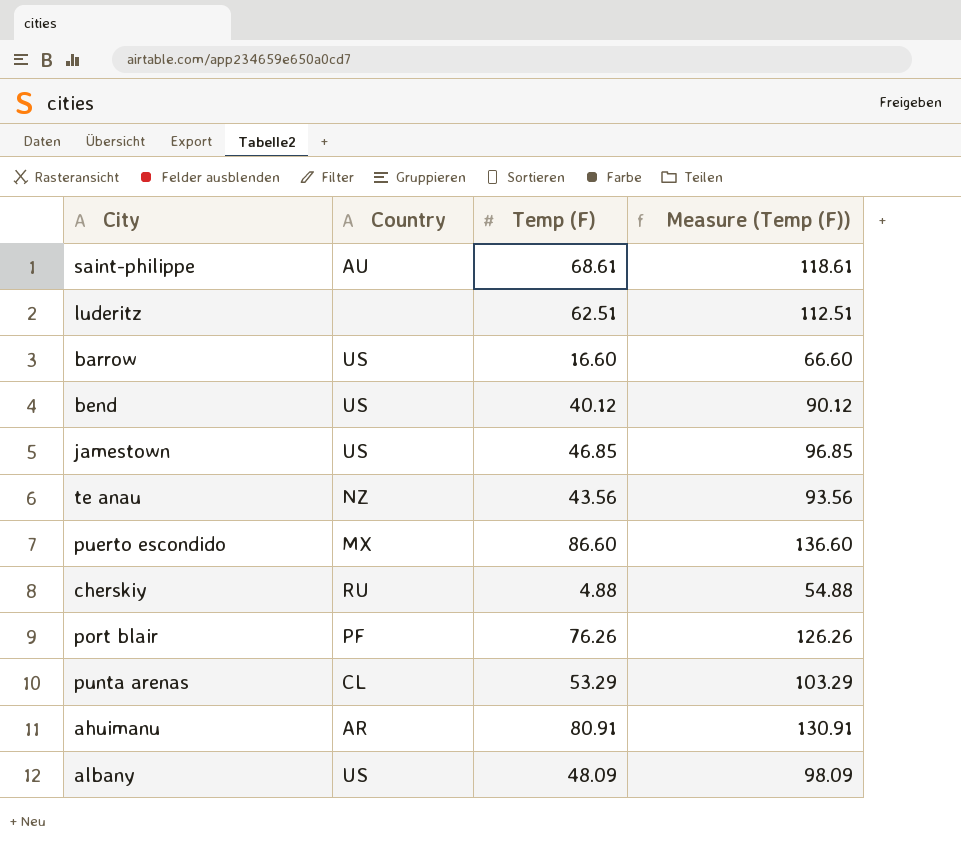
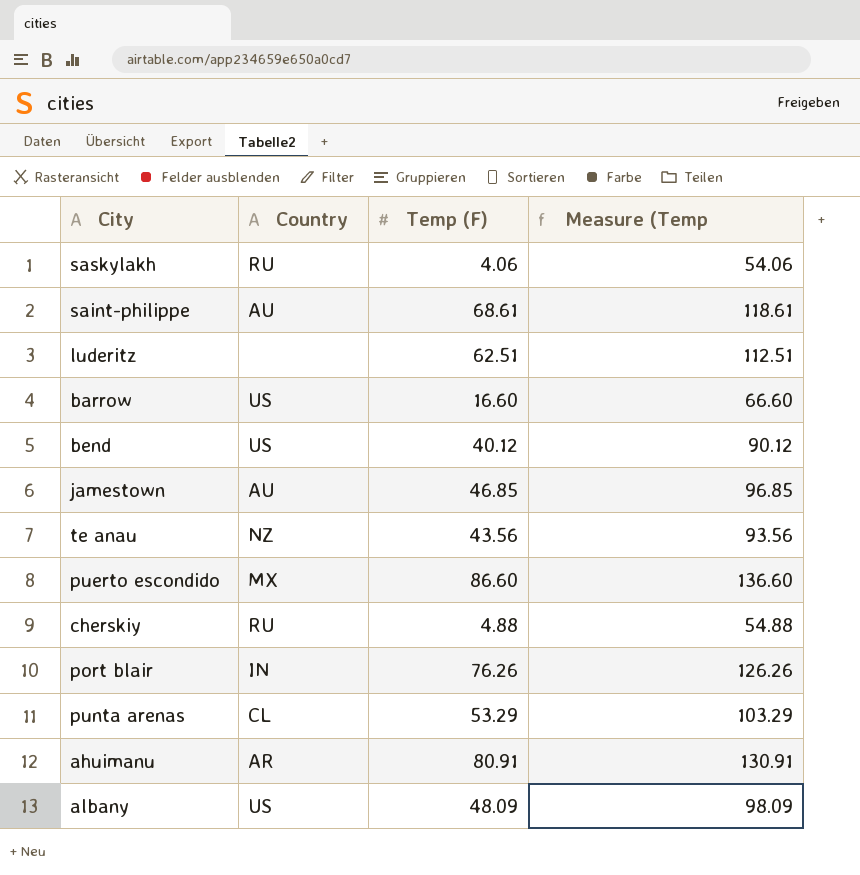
column name: Measure (Temp (F)) -> Measure (Temp
row saskylakh: none -> RU | 4.06 | 54.06
jamestown | Country: US -> AU
port blair | Country: PF -> IN

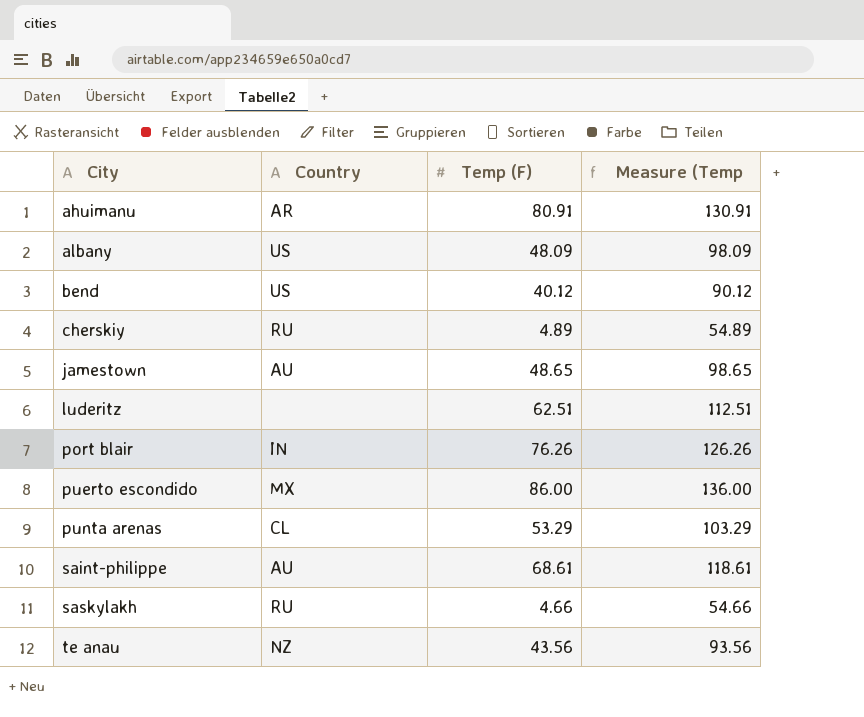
row order: none -> City ascending
row barrow: US | 16.60 | 66.60 -> none
cherskiy | Temp (F): 4.88 -> 4.89
cherskiy | Measure (Temp: 54.88 -> 54.89
jamestown | Temp (F): 46.85 -> 48.65
jamestown | Measure (Temp: 96.85 -> 98.65
puerto escondido | Temp (F): 86.60 -> 86.00
puerto escondido | Measure (Temp: 136.60 -> 136.00
saskylakh | Temp (F): 4.06 -> 4.66
saskylakh | Measure (Temp: 54.06 -> 54.66

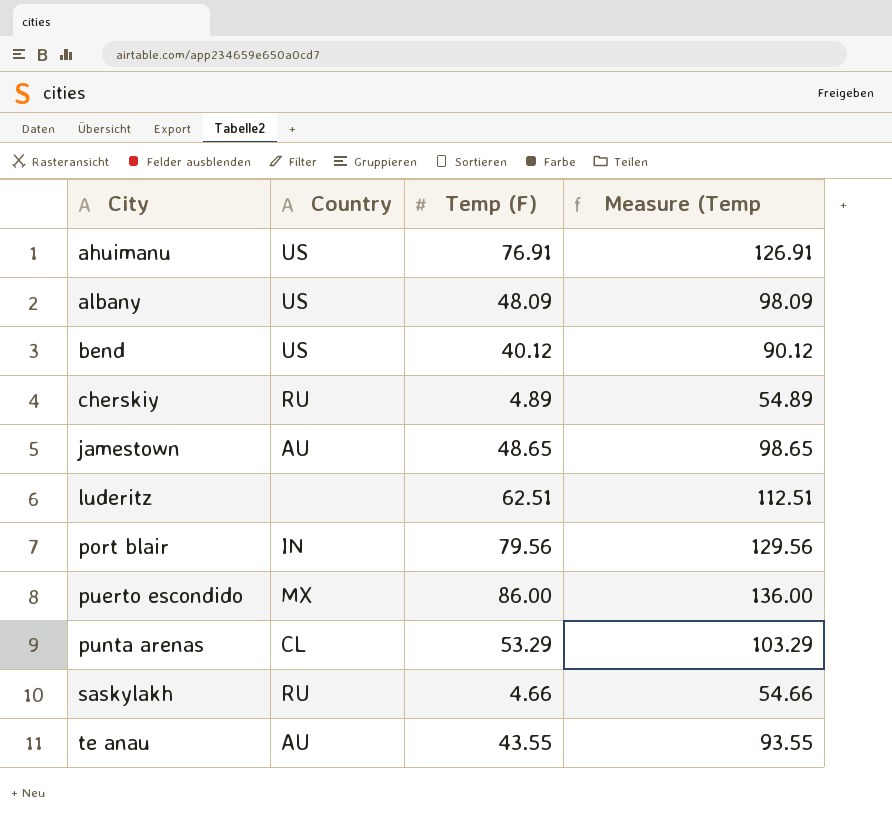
row saint-philippe: AU | 68.61 | 118.61 -> none
ahuimanu | Country: AR -> US
ahuimanu | Temp (F): 80.91 -> 76.91
ahuimanu | Measure (Temp: 130.91 -> 126.91
port blair | Temp (F): 76.26 -> 79.56
port blair | Measure (Temp: 126.26 -> 129.56
te anau | Country: NZ -> AU
te anau | Temp (F): 43.56 -> 43.55
te anau | Measure (Temp: 93.56 -> 93.55

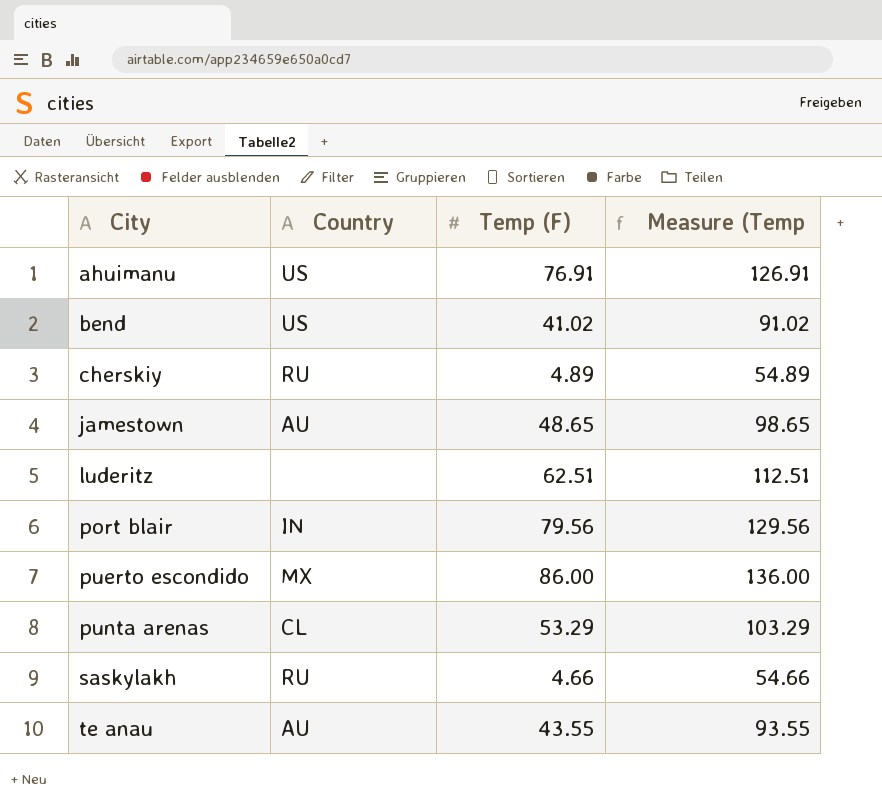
row albany: US | 48.09 | 98.09 -> none
bend | Temp (F): 40.12 -> 41.02
bend | Measure (Temp: 90.12 -> 91.02

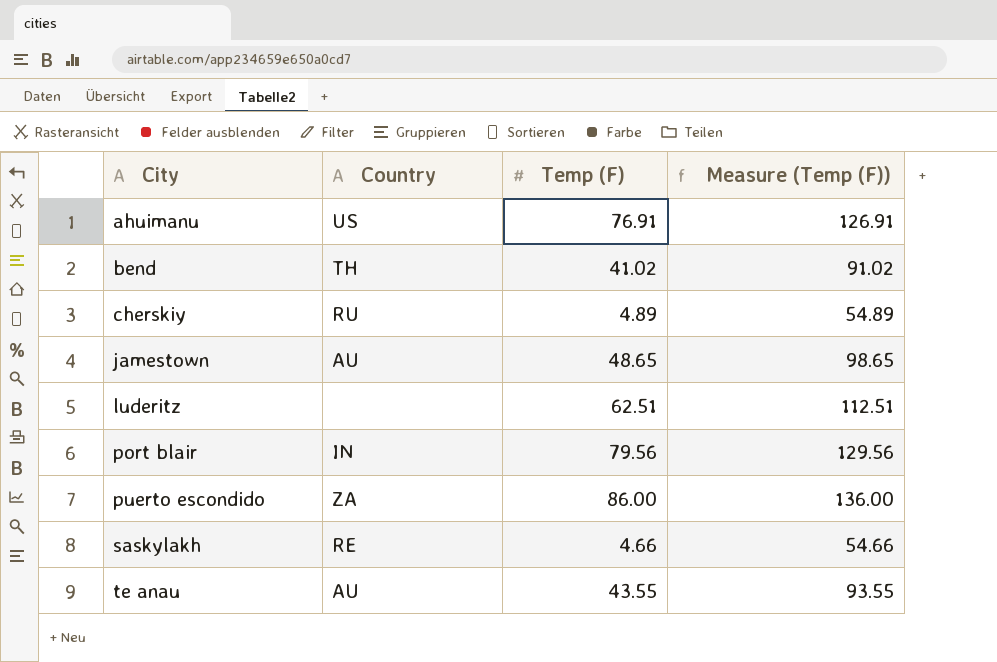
column name: Measure (Temp -> Measure (Temp (F))
row punta arenas: CL | 53.29 | 103.29 -> none
bend | Country: US -> TH
puerto escondido | Country: MX -> ZA
saskylakh | Country: RU -> RE

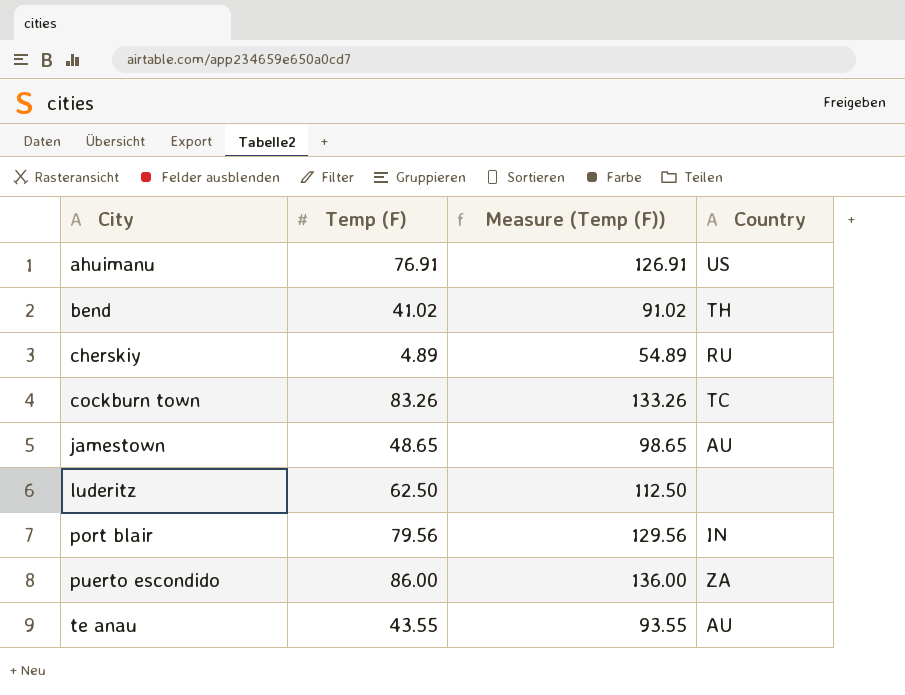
column Country | position: 2 -> 4
row saskylakh: RE | 4.66 | 54.66 -> none
row cockburn town: none -> 83.26 | 133.26 | TC
luderitz | Temp (F): 62.51 -> 62.50
luderitz | Measure (Temp (F)): 112.51 -> 112.50

